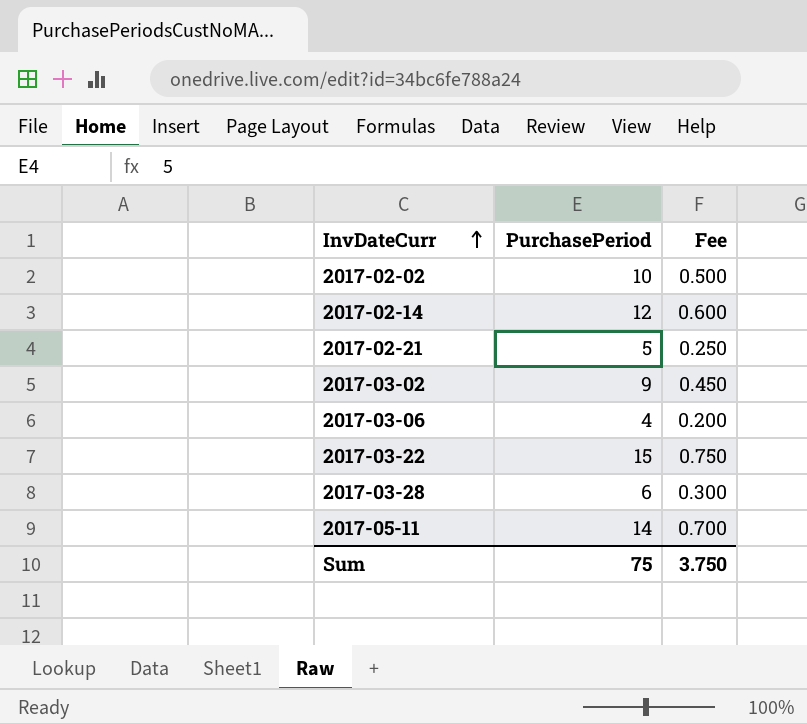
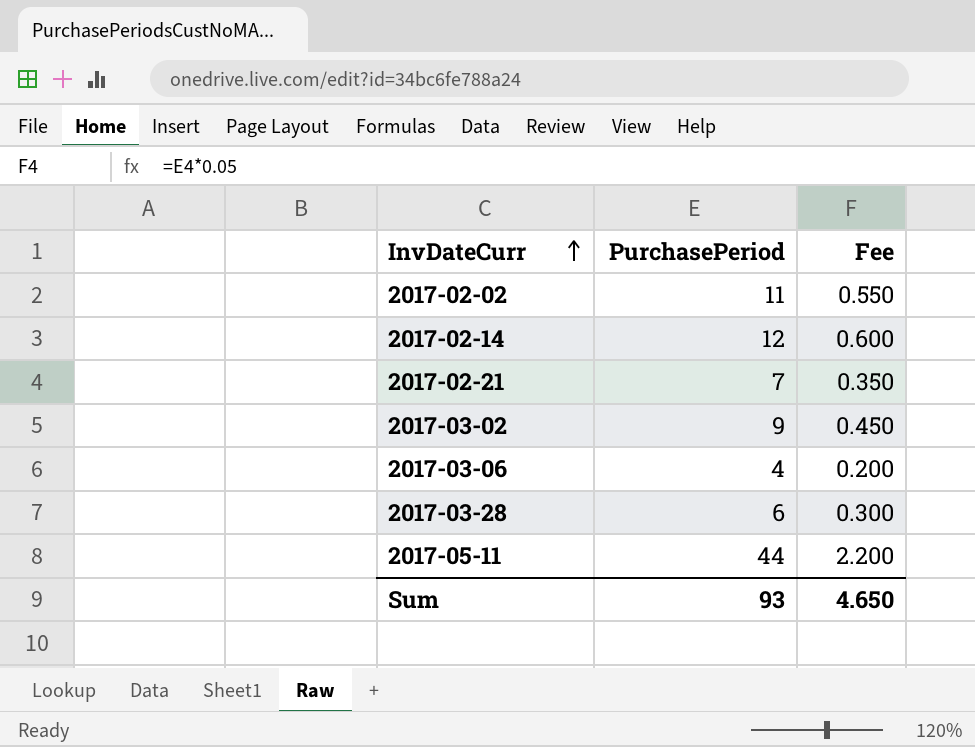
row 2017-03-22: 15 | 0.750 -> none
2017-02-02 | PurchasePeriod: 10 -> 11
2017-02-02 | Fee: 0.500 -> 0.550
2017-02-21 | PurchasePeriod: 5 -> 7
2017-02-21 | Fee: 0.250 -> 0.350
2017-05-11 | PurchasePeriod: 14 -> 44
2017-05-11 | Fee: 0.700 -> 2.200
Sum | PurchasePeriod: 75 -> 93
Sum | Fee: 3.750 -> 4.650

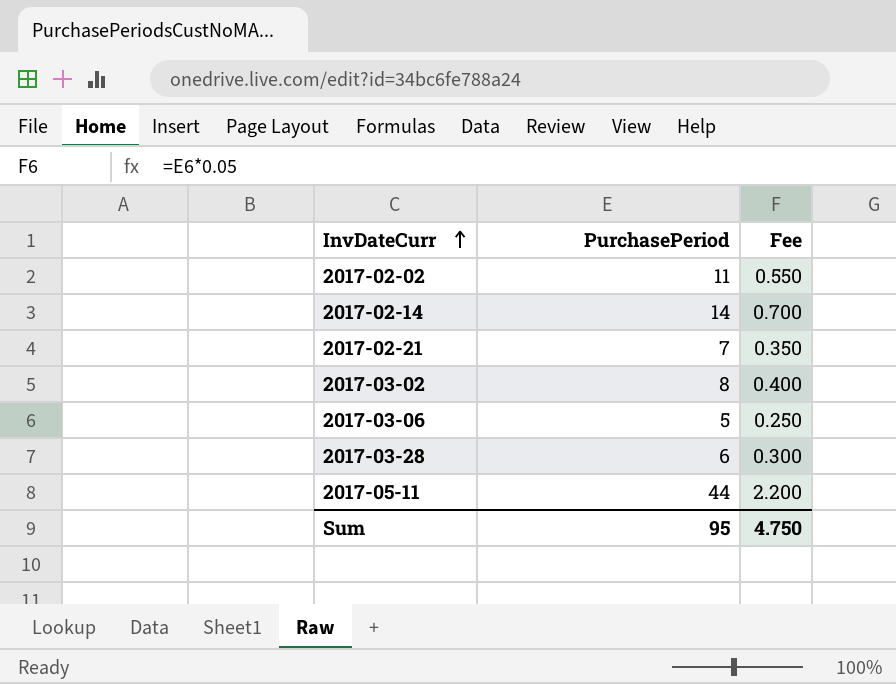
2017-02-14 | PurchasePeriod: 12 -> 14
2017-02-14 | Fee: 0.600 -> 0.700
2017-03-02 | PurchasePeriod: 9 -> 8
2017-03-02 | Fee: 0.450 -> 0.400
2017-03-06 | PurchasePeriod: 4 -> 5
2017-03-06 | Fee: 0.200 -> 0.250
Sum | PurchasePeriod: 93 -> 95
Sum | Fee: 4.650 -> 4.750

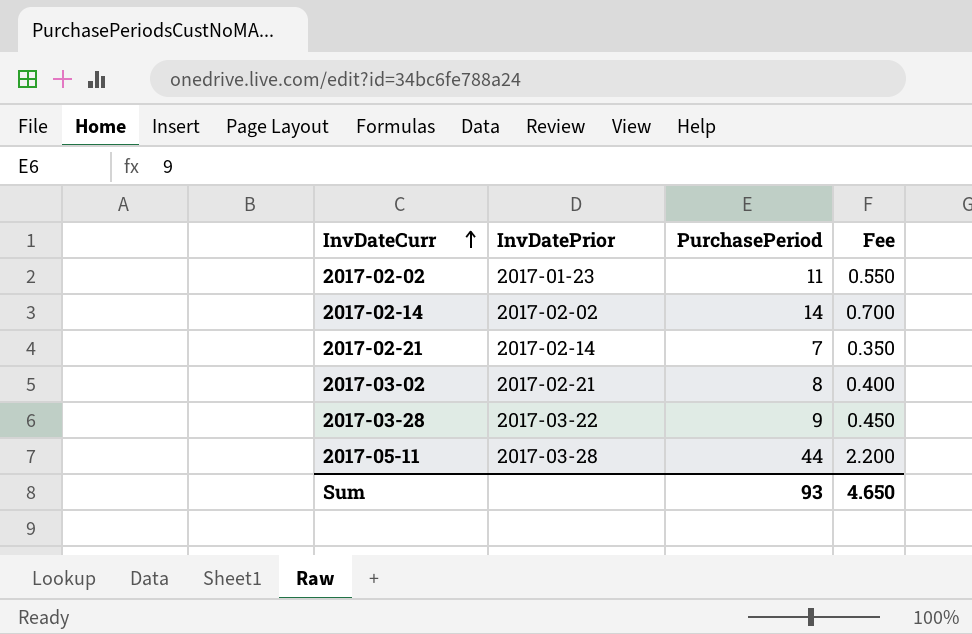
column InvDatePrior | position: none -> 2
row 2017-03-06: 5 | 0.250 -> none
2017-03-28 | PurchasePeriod: 6 -> 9
2017-03-28 | Fee: 0.300 -> 0.450
Sum | PurchasePeriod: 95 -> 93
Sum | Fee: 4.750 -> 4.650

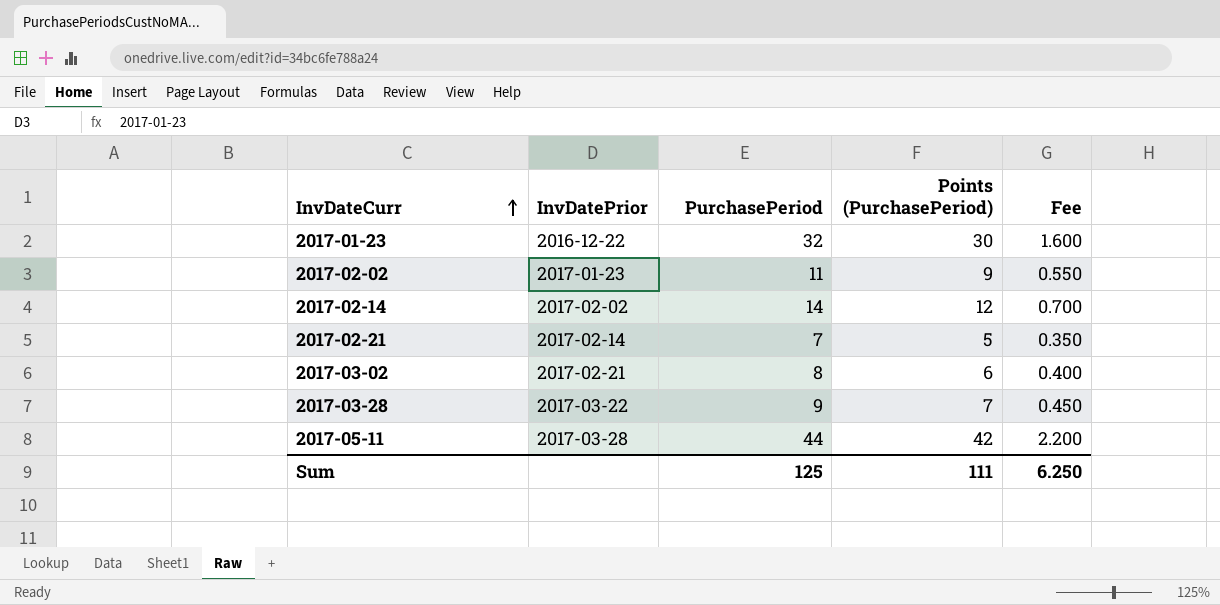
column Points (PurchasePeriod) | formula: none -> [PurchasePeriod] - 2
row 2017-01-23: none -> 2016-12-22 | 32 | 30 | 1.600
Sum | PurchasePeriod: 93 -> 125
Sum | Fee: 4.650 -> 6.250

